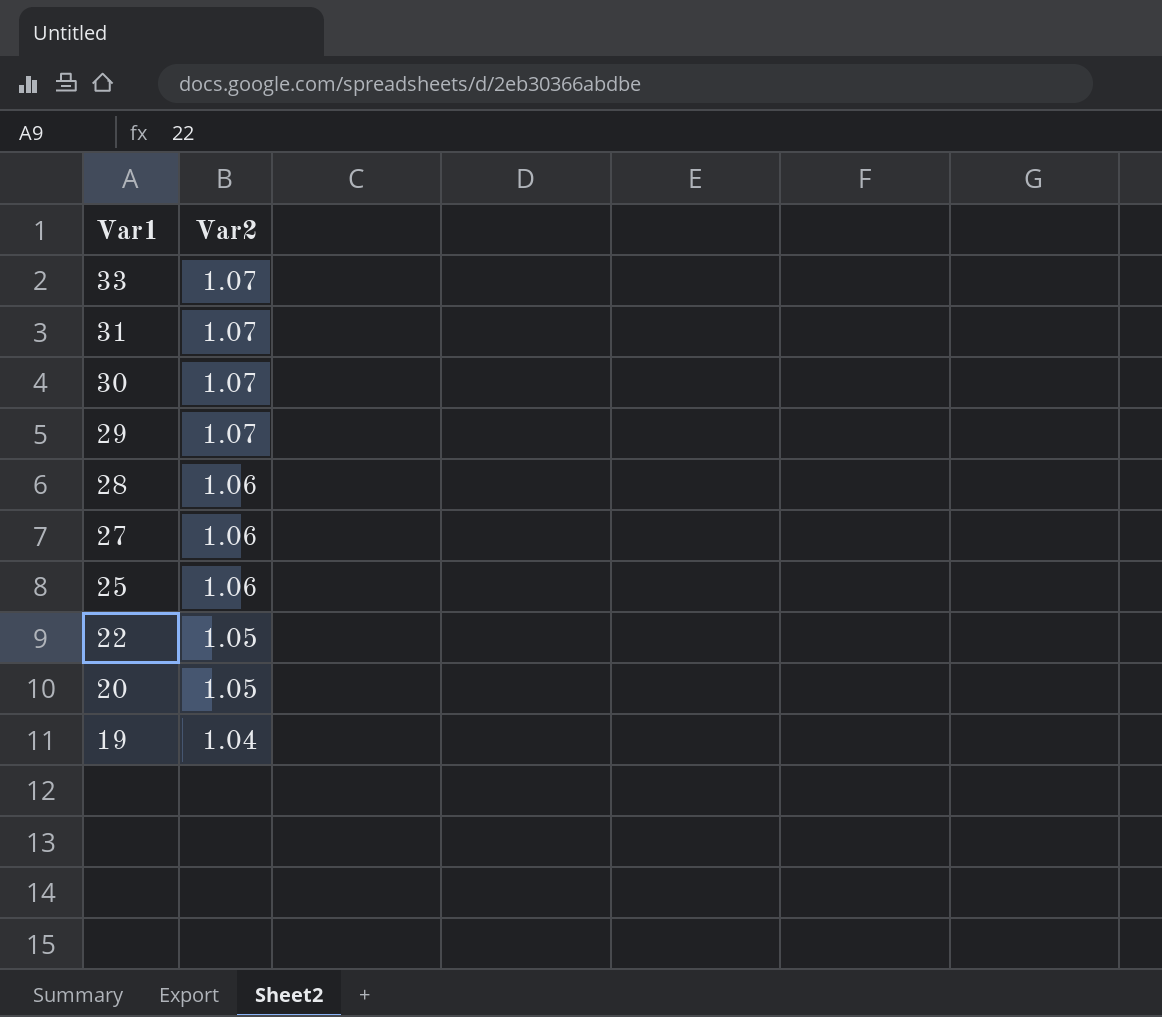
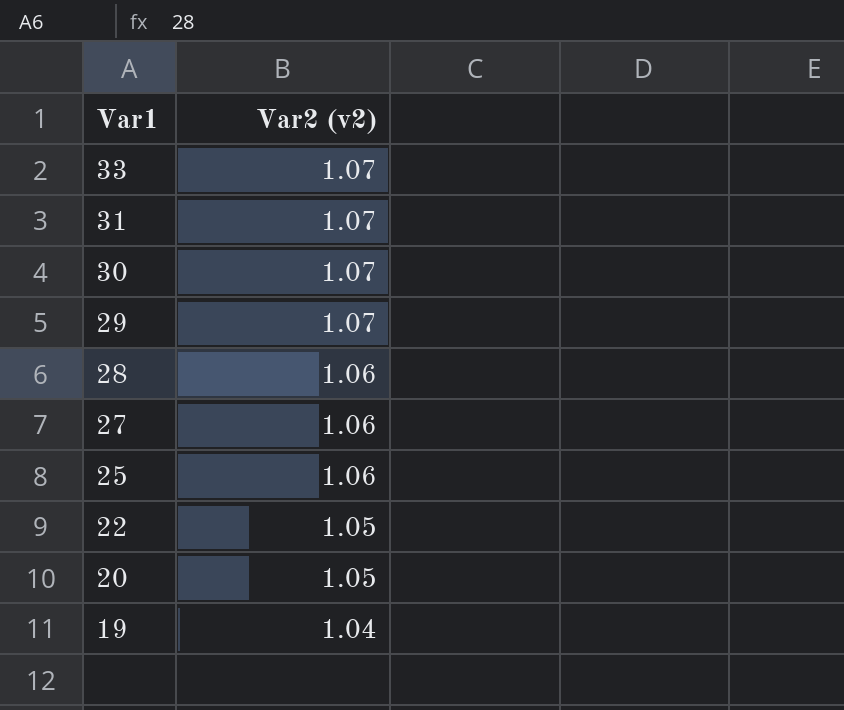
column name: Var2 -> Var2 (v2)

